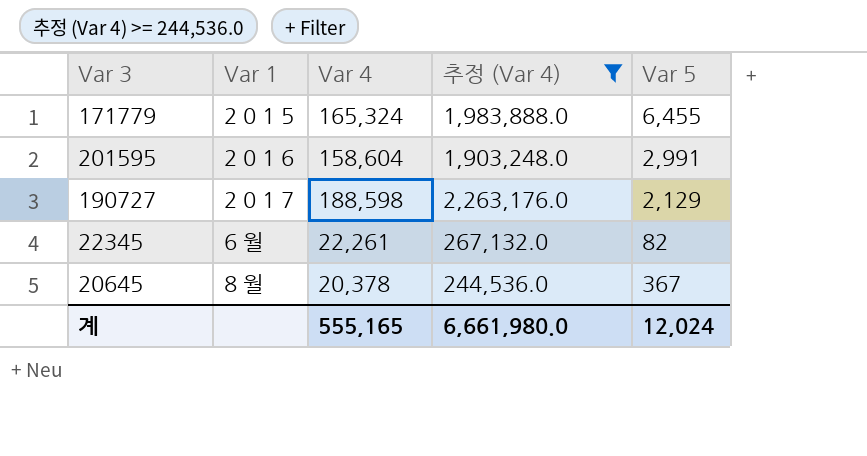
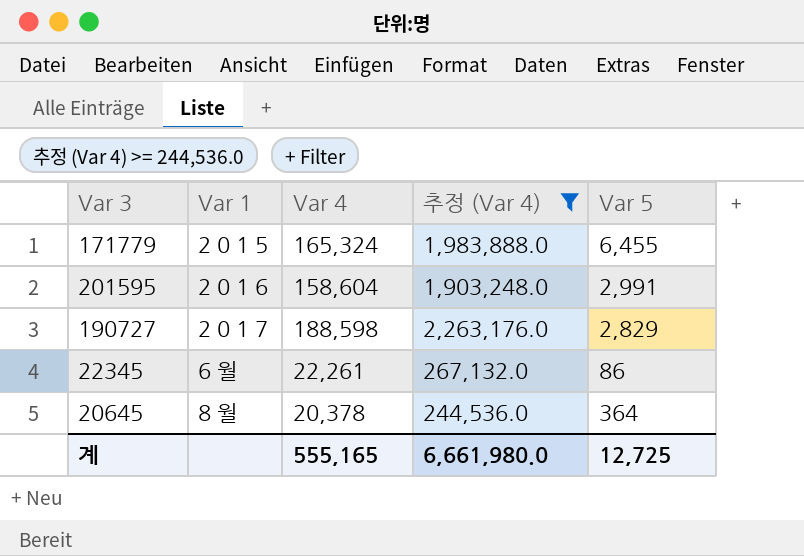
190727 | Var 5: 2,129 -> 2,829
22345 | Var 5: 82 -> 86
20645 | Var 5: 367 -> 364
계 | Var 5: 12,024 -> 12,725

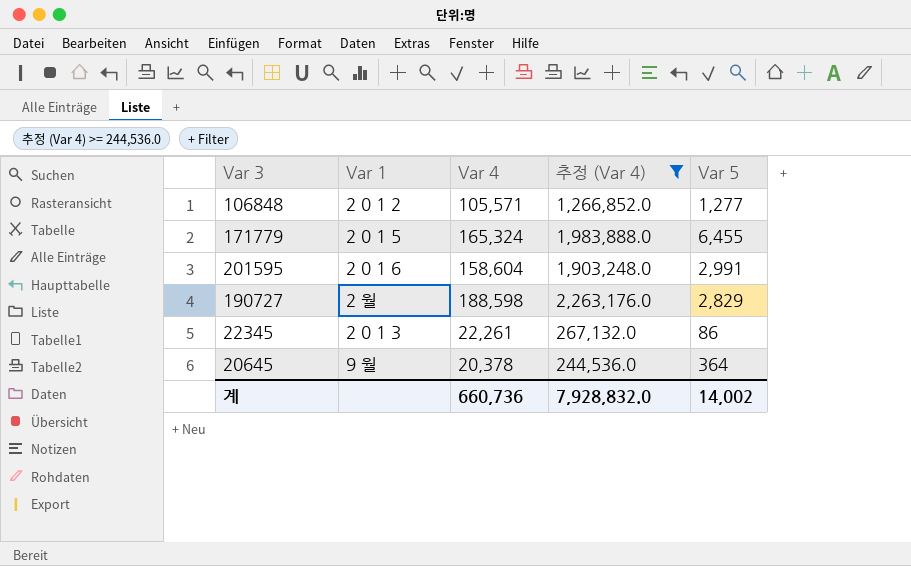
row 106848: none -> 2 0 1 2 | 105,571 | 1,266,852.0 | 1,277
190727 | Var 1: 2 0 1 7 -> 2 월
22345 | Var 1: 6 월 -> 2 0 1 3
20645 | Var 1: 8 월 -> 9 월
계 | Var 4: 555,165 -> 660,736
계 | 추정 (Var 4): 6,661,980.0 -> 7,928,832.0
계 | Var 5: 12,725 -> 14,002

